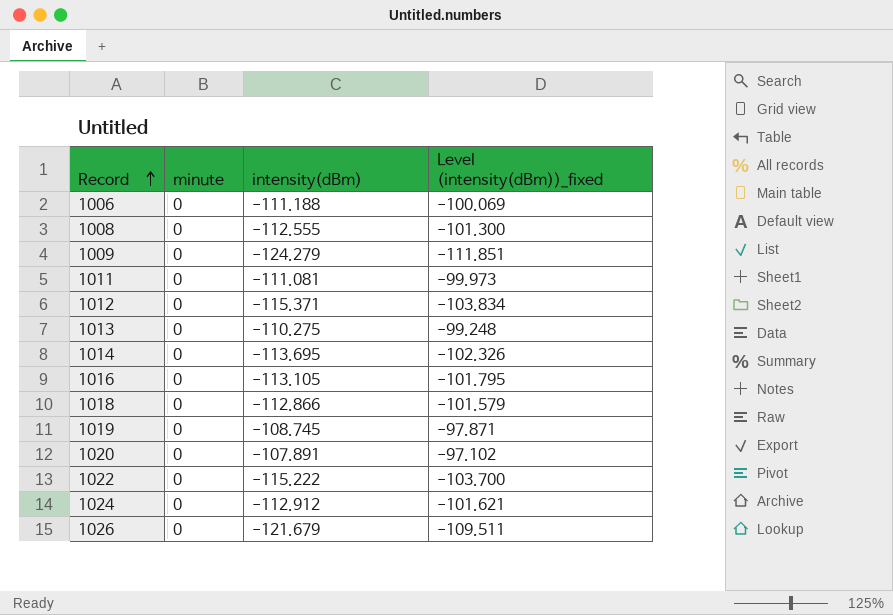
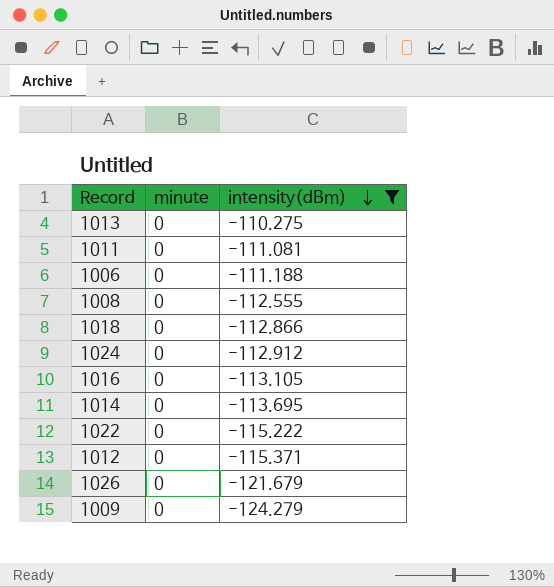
filter: none -> intensity(dBm) <= -110.275
row order: Record ascending -> intensity(dBm) descending
column Level (intensity(dBm))_fixed | formula: [intensity(dBm)] * 0.9 -> none

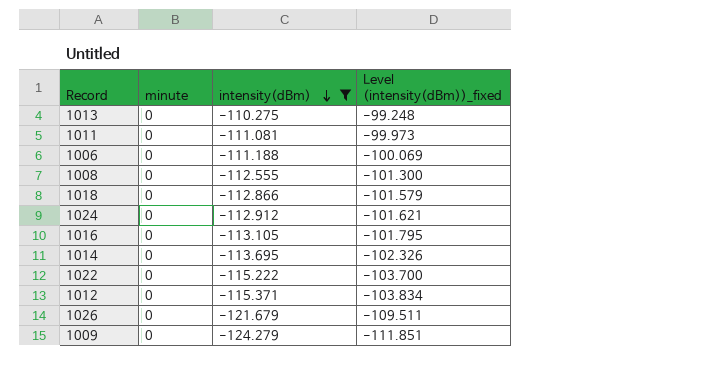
column Level (intensity(dBm))_fixed | formula: none -> [intensity(dBm)] * 0.9

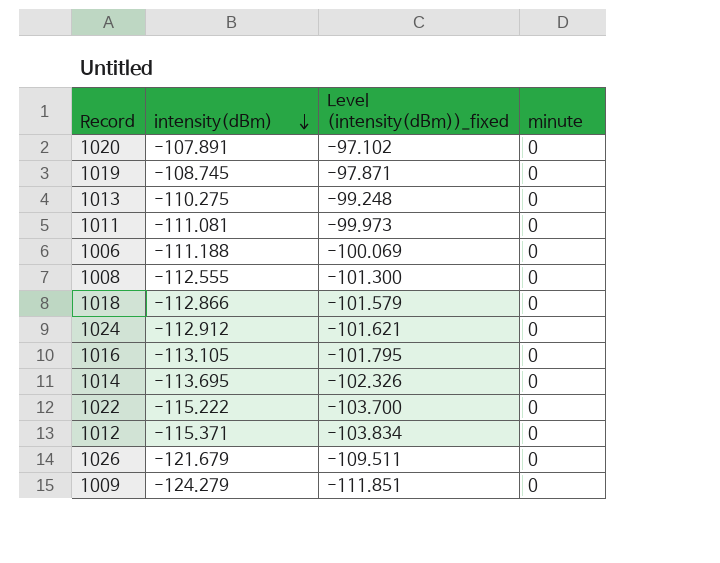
filter: intensity(dBm) <= -110.275 -> none
column minute | position: 2 -> 4

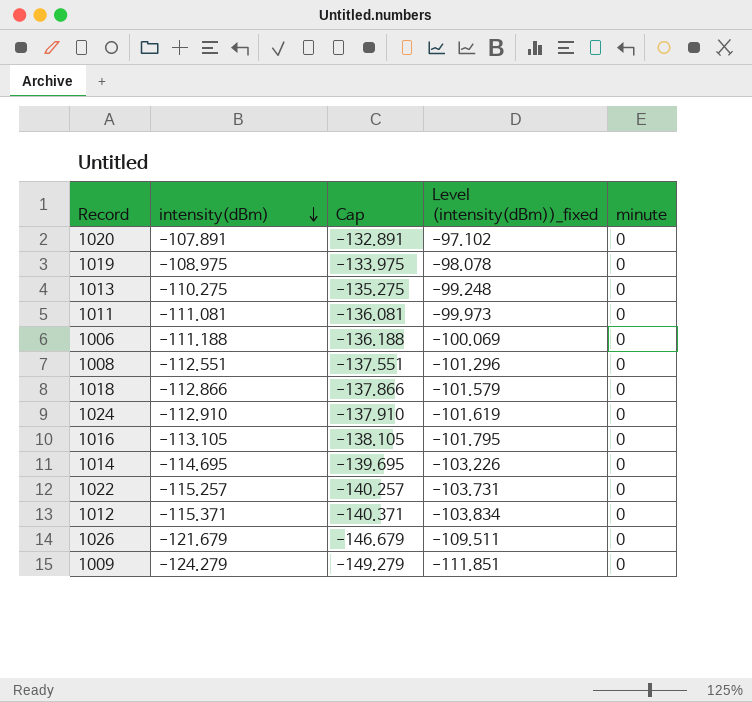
column Cap | formula: none -> [intensity(dBm)] - 25
1019 | intensity(dBm): -108.745 -> -108.975
1019 | Level (intensity(dBm))_fixed: -97.871 -> -98.078
1008 | intensity(dBm): -112.555 -> -112.551
1008 | Level (intensity(dBm))_fixed: -101.300 -> -101.296
1024 | intensity(dBm): -112.912 -> -112.910
1024 | Level (intensity(dBm))_fixed: -101.621 -> -101.619
1014 | intensity(dBm): -113.695 -> -114.695
1014 | Level (intensity(dBm))_fixed: -102.326 -> -103.226
1022 | intensity(dBm): -115.222 -> -115.257
1022 | Level (intensity(dBm))_fixed: -103.700 -> -103.731

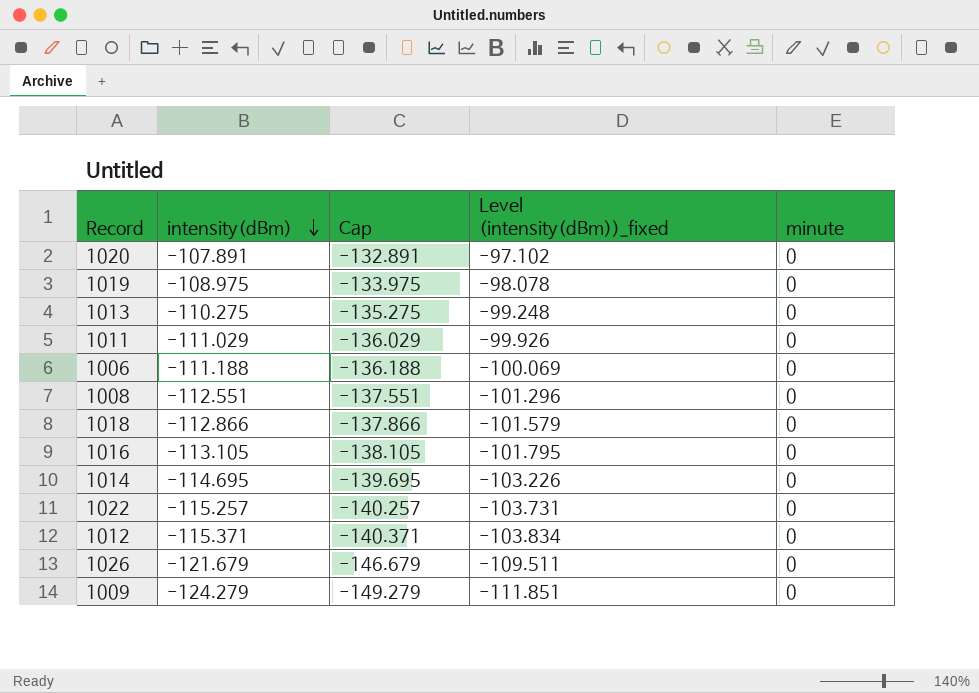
row 1024: -112.910 | -137.910 | -101.619 | 0 -> none
1011 | intensity(dBm): -111.081 -> -111.029
1011 | Cap: -136.081 -> -136.029
1011 | Level (intensity(dBm))_fixed: -99.973 -> -99.926

